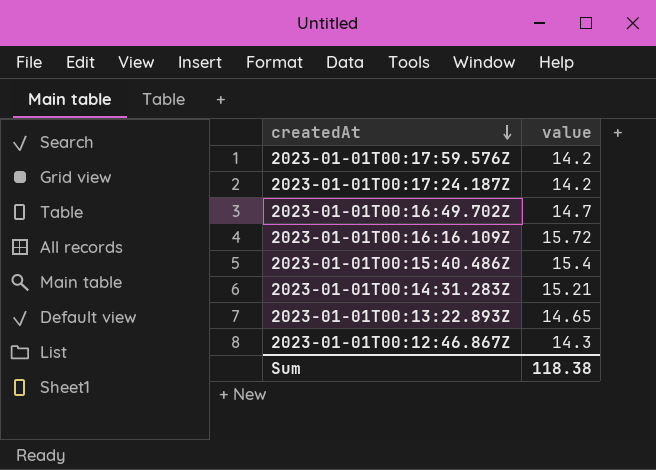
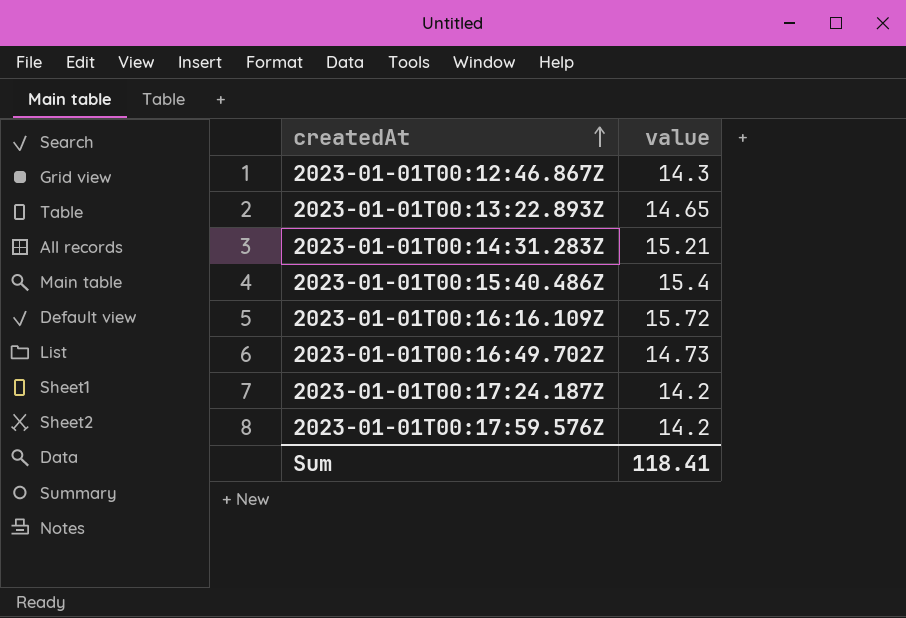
row order: createdAt descending -> createdAt ascending
2023-01-01T00:16:49.702Z | value: 14.7 -> 14.73
Sum | value: 118.38 -> 118.41

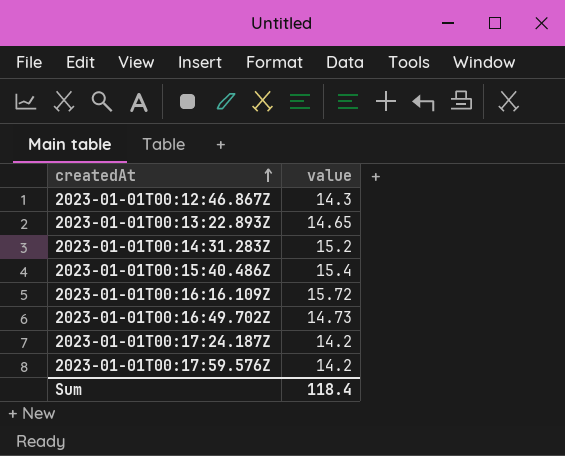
2023-01-01T00:14:31.283Z | value: 15.21 -> 15.2
Sum | value: 118.41 -> 118.4

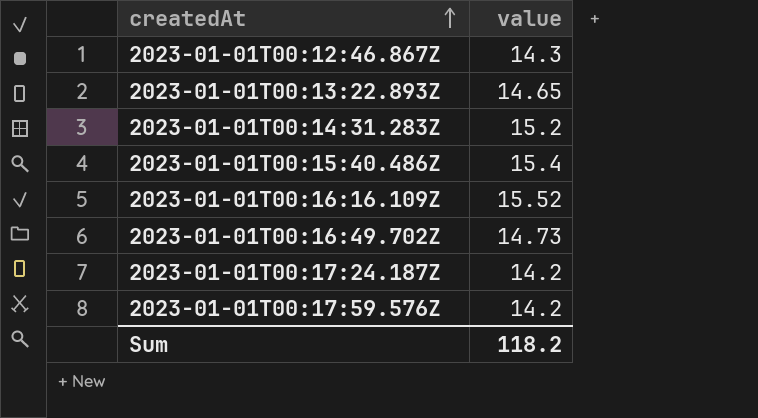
2023-01-01T00:16:16.109Z | value: 15.72 -> 15.52
Sum | value: 118.4 -> 118.2

